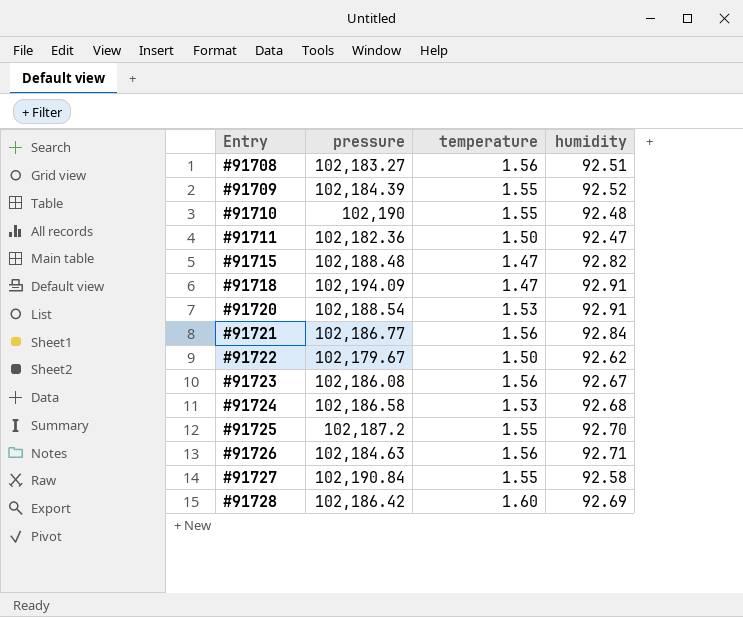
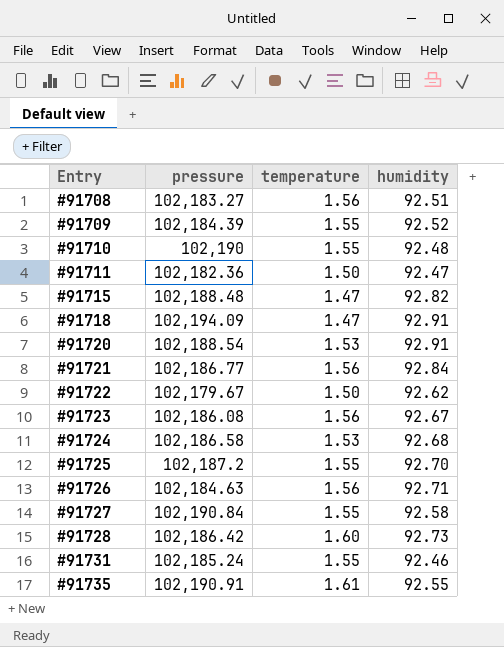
#91728 | humidity: 92.69 -> 92.73
row #91731: none -> 102,185.24 | 1.55 | 92.46
row #91735: none -> 102,190.91 | 1.61 | 92.55

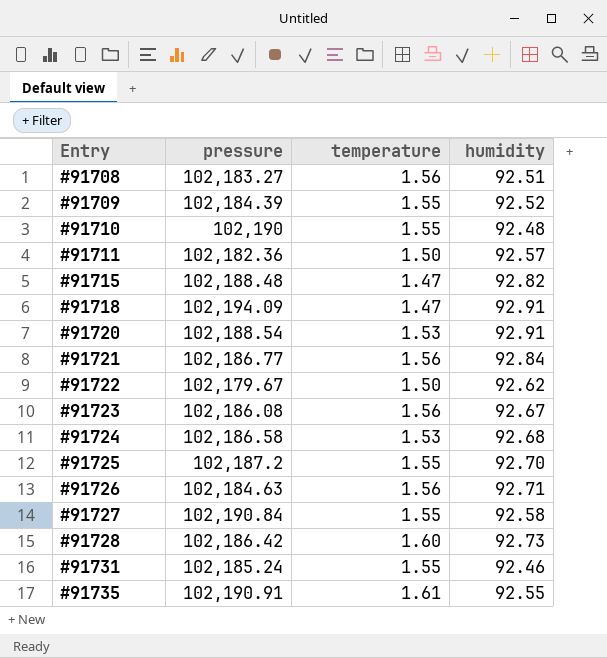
#91711 | humidity: 92.47 -> 92.57

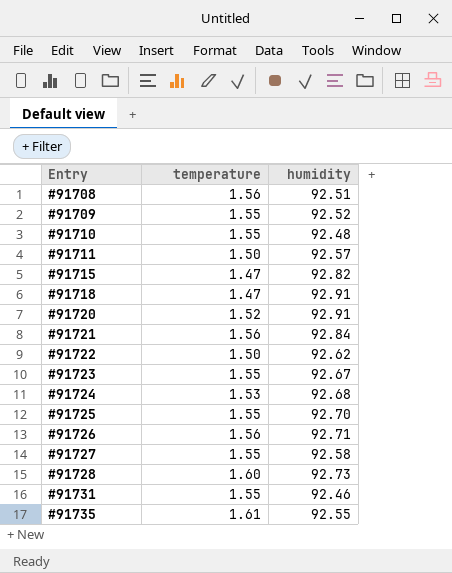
column pressure | position: 2 -> none
#91720 | temperature: 1.53 -> 1.52
#91723 | temperature: 1.56 -> 1.55

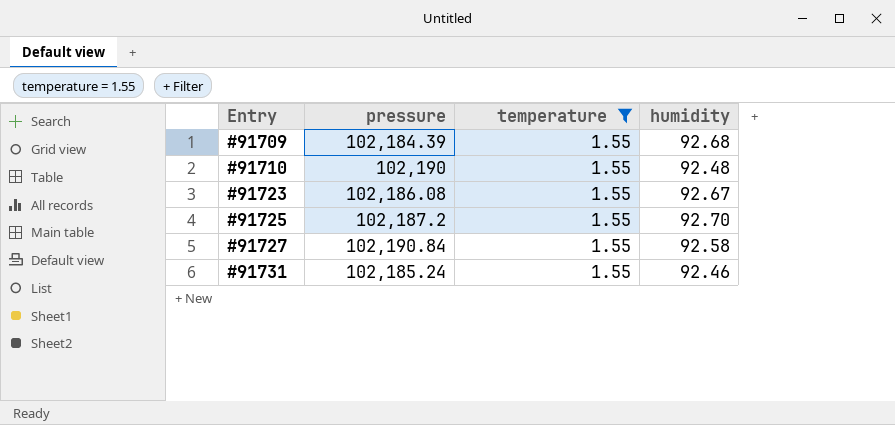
filter: none -> temperature = 1.55
column pressure | position: none -> 2
#91709 | humidity: 92.52 -> 92.68

